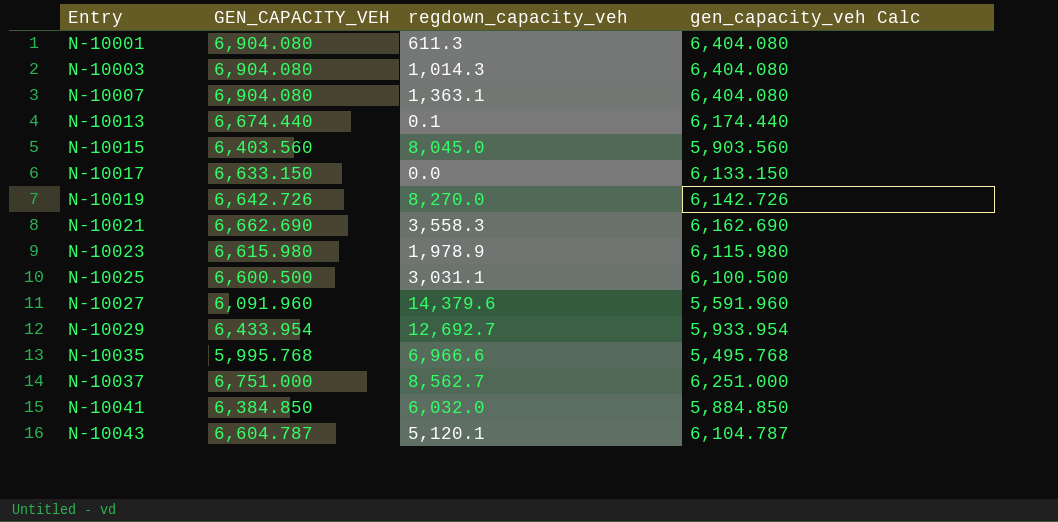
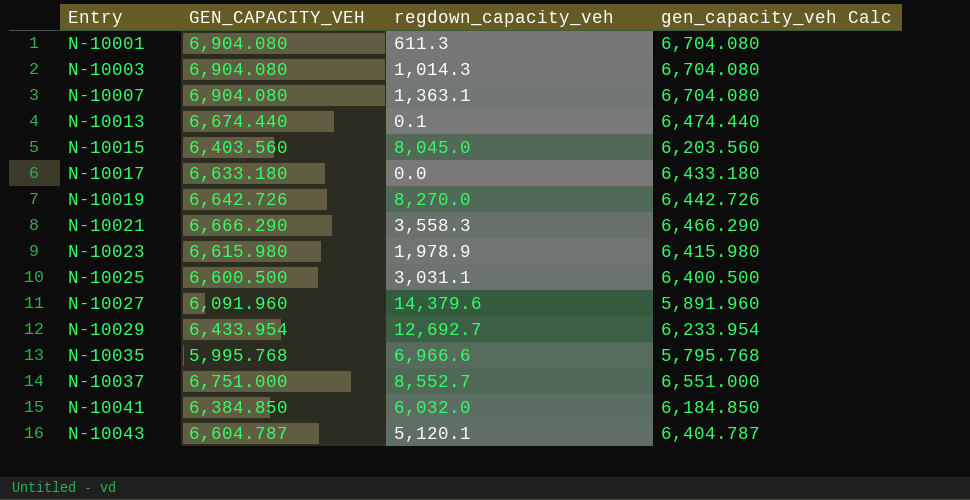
column gen_capacity_veh Calc | formula: [GEN_CAPACITY_VEH] - 500 -> [GEN_CAPACITY_VEH] - 200
N-10017 | GEN_CAPACITY_VEH: 6,633.150 -> 6,633.180
N-10021 | GEN_CAPACITY_VEH: 6,662.690 -> 6,666.290
N-10037 | regdown_capacity_veh: 8,562.7 -> 8,552.7

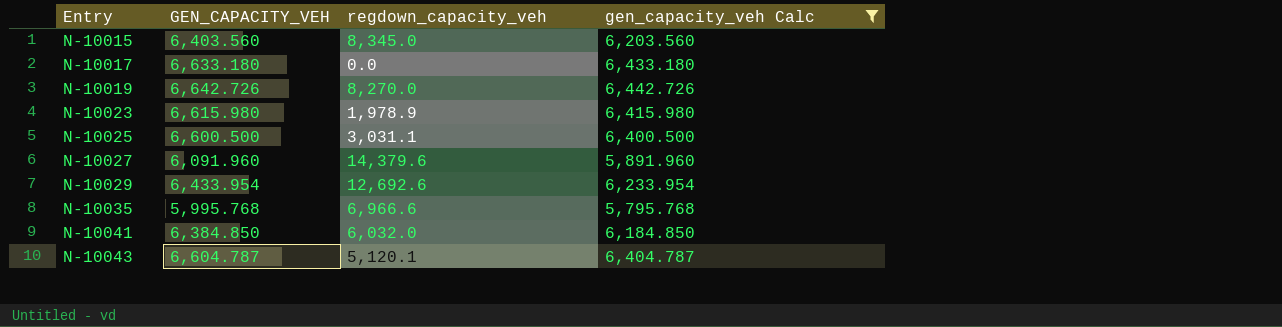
filter: none -> gen_capacity_veh Calc <= 6,442.726
N-10015 | regdown_capacity_veh: 8,045.0 -> 8,345.0
N-10029 | regdown_capacity_veh: 12,692.7 -> 12,692.6

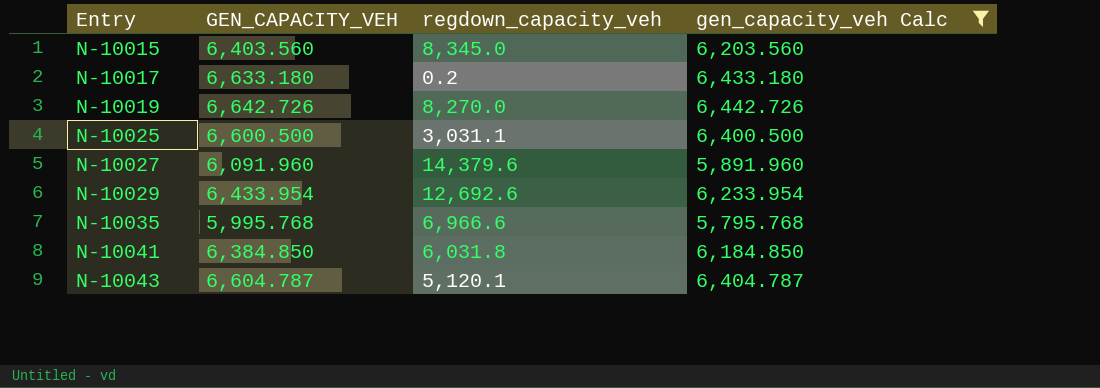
row N-10023: 6,615.980 | 1,978.9 | 6,415.980 -> none
N-10017 | regdown_capacity_veh: 0.0 -> 0.2
N-10041 | regdown_capacity_veh: 6,032.0 -> 6,031.8

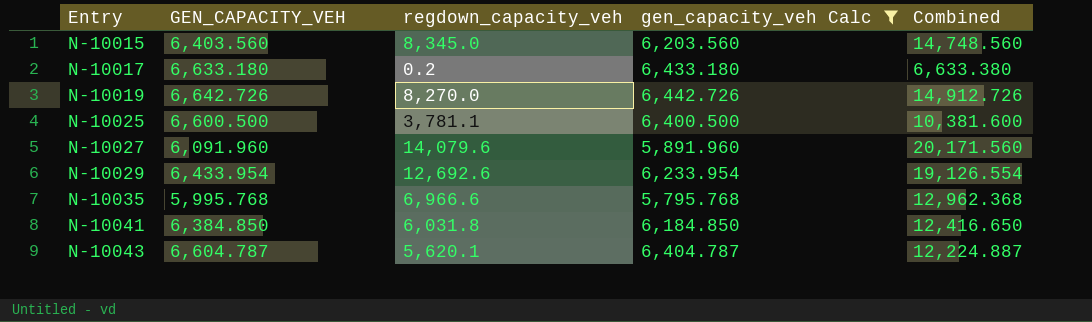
column Combined | formula: none -> [GEN_CAPACITY_VEH] + [regdown_capacity_veh]
N-10025 | regdown_capacity_veh: 3,031.1 -> 3,781.1
N-10027 | regdown_capacity_veh: 14,379.6 -> 14,079.6
N-10043 | regdown_capacity_veh: 5,120.1 -> 5,620.1

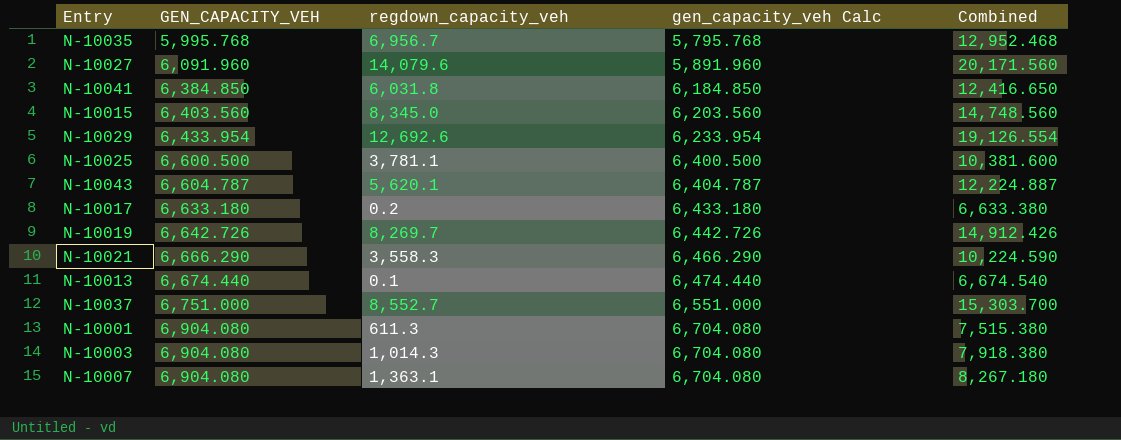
filter: gen_capacity_veh Calc <= 6,442.726 -> none
row order: Entry ascending -> GEN_CAPACITY_VEH ascending
N-10035 | regdown_capacity_veh: 6,966.6 -> 6,956.7
N-10035 | Combined: 12,962.368 -> 12,952.468
N-10019 | regdown_capacity_veh: 8,270.0 -> 8,269.7
N-10019 | Combined: 14,912.726 -> 14,912.426

